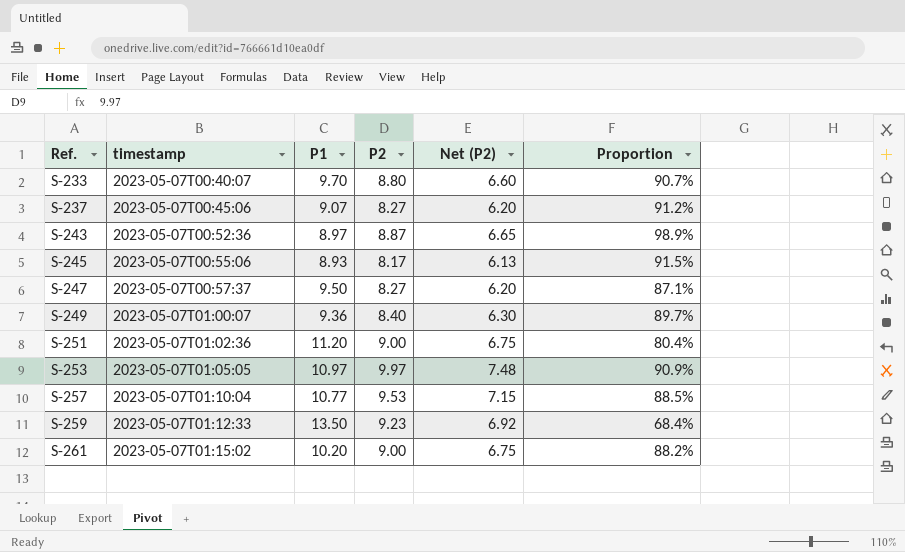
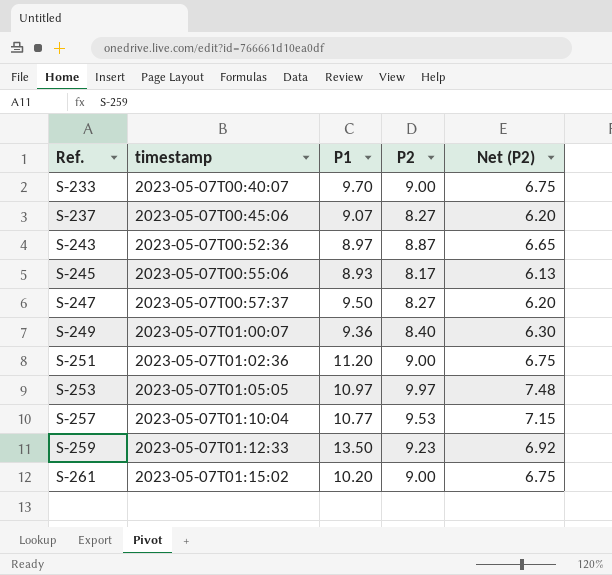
column Proportion | formula: [P2] / [P1] -> none
S-233 | P2: 8.80 -> 9.00
S-233 | Net (P2): 6.60 -> 6.75

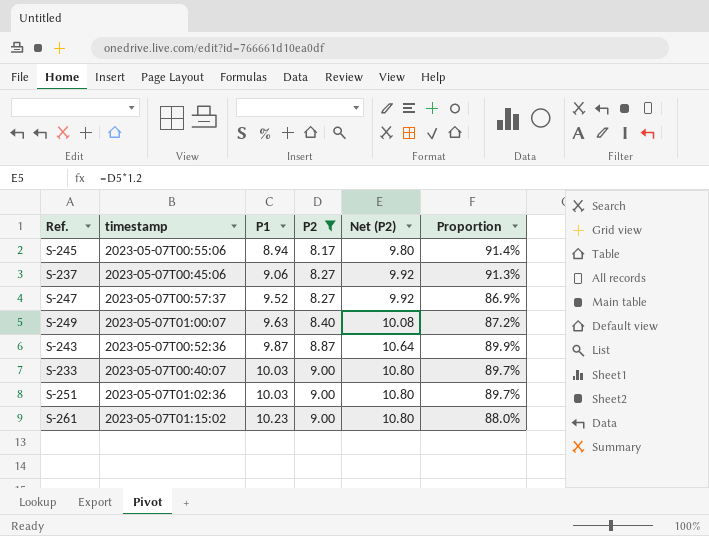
filter: none -> P2 <= 9.00
row order: Ref. ascending -> P1 ascending
column Net (P2) | formula: [P2] * 0.75 -> [P2] * 1.2
column Proportion | formula: none -> [P2] / [P1]
S-245 | P1: 8.93 -> 8.94
S-237 | P1: 9.07 -> 9.06
S-247 | P1: 9.50 -> 9.52
S-249 | P1: 9.36 -> 9.63
S-243 | P1: 8.97 -> 9.87
S-233 | P1: 9.70 -> 10.03
S-251 | P1: 11.20 -> 10.03
S-261 | P1: 10.20 -> 10.23

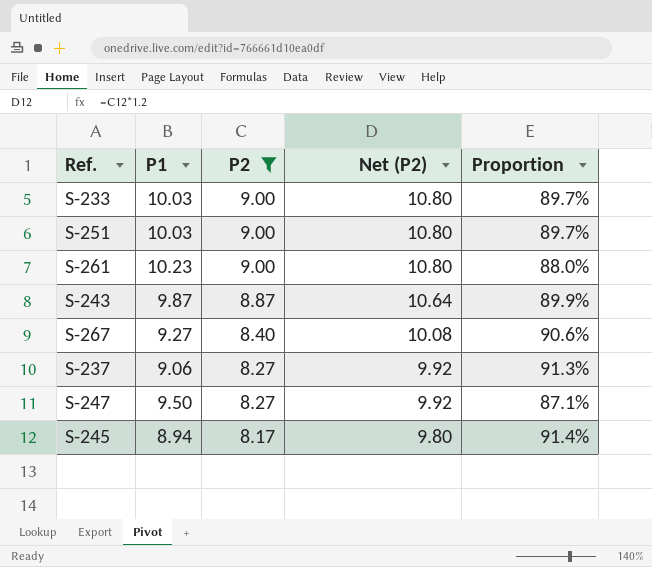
row order: P1 ascending -> P2 descending
column timestamp | position: 2 -> none
row S-249: 2023-05-07T01:00:07 | 9.63 | 8.40 | 10.08 | 87.2% -> none
row S-267: none -> 9.27 | 8.40 | 10.08 | 90.6%
S-247 | P1: 9.52 -> 9.50
S-247 | Proportion: 86.9% -> 87.1%

